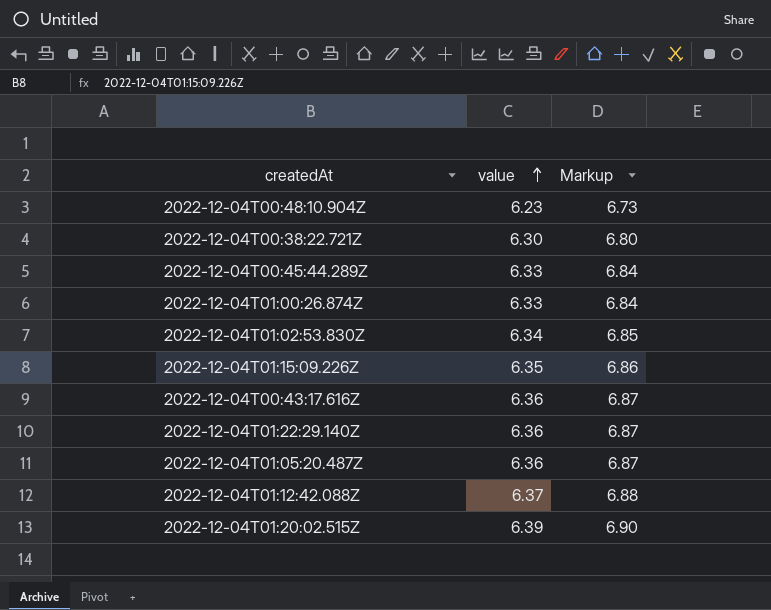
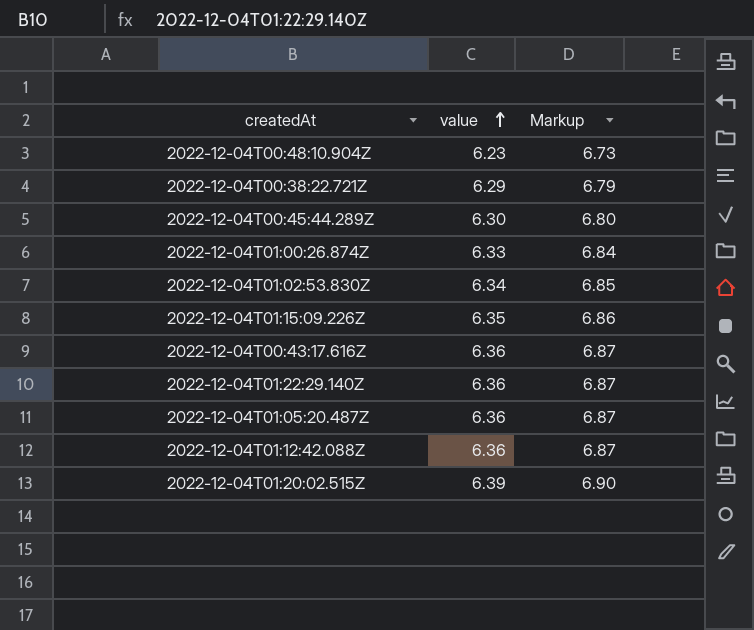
2022-12-04T00:38:22.721Z | value: 6.30 -> 6.29
2022-12-04T00:38:22.721Z | Markup: 6.80 -> 6.79
2022-12-04T00:45:44.289Z | value: 6.33 -> 6.30
2022-12-04T00:45:44.289Z | Markup: 6.84 -> 6.80
2022-12-04T01:12:42.088Z | value: 6.37 -> 6.36
2022-12-04T01:12:42.088Z | Markup: 6.88 -> 6.87

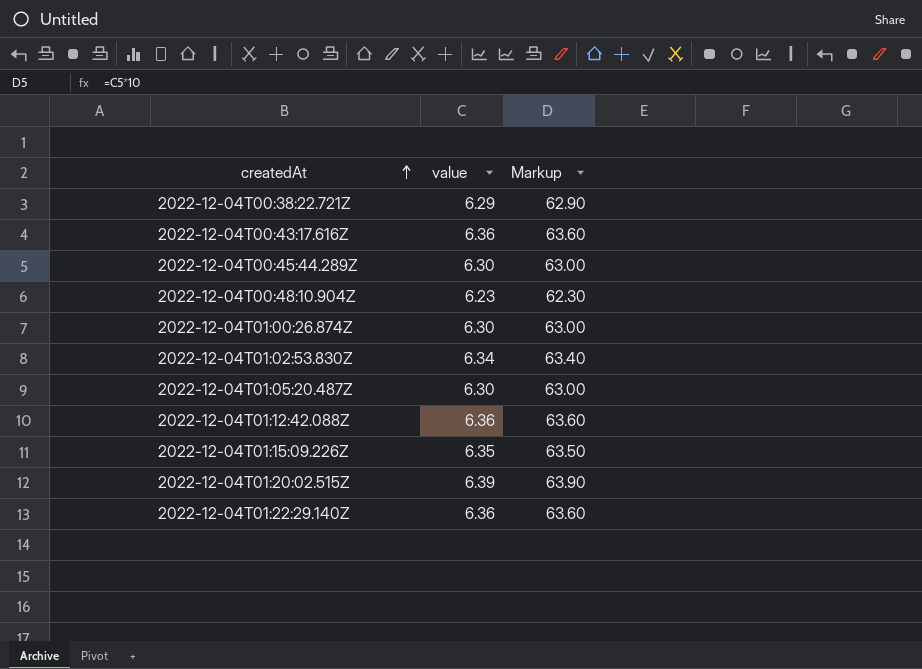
row order: value ascending -> createdAt ascending
column Markup | formula: [value] * 1.08 -> [value] * 10
2022-12-04T01:00:26.874Z | value: 6.33 -> 6.30
2022-12-04T01:05:20.487Z | value: 6.36 -> 6.30

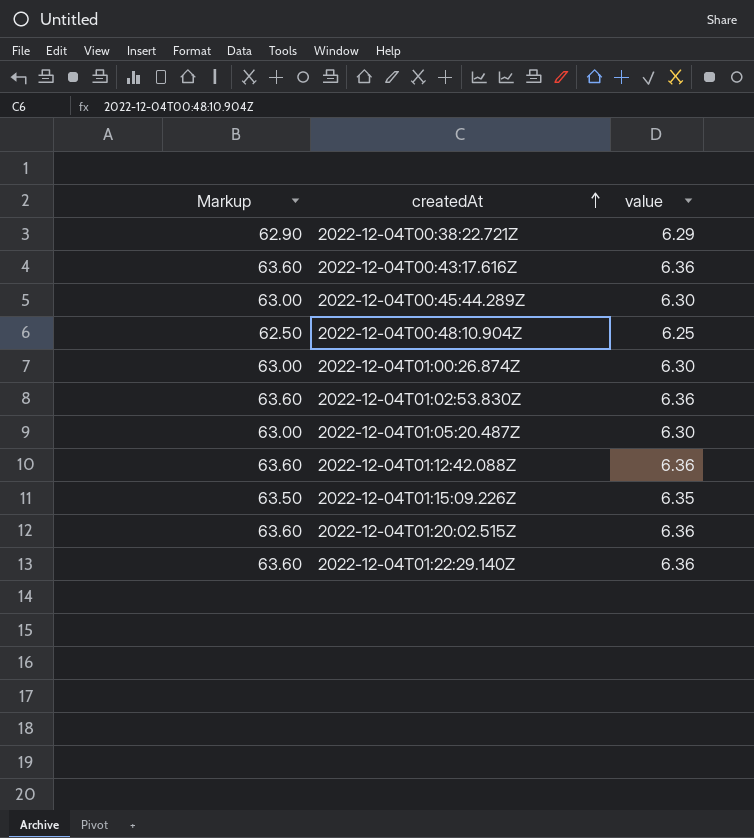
column Markup | position: 3 -> 1
2022-12-04T00:48:10.904Z | Markup: 62.30 -> 62.50
2022-12-04T00:48:10.904Z | value: 6.23 -> 6.25
2022-12-04T01:02:53.830Z | Markup: 63.40 -> 63.60
2022-12-04T01:02:53.830Z | value: 6.34 -> 6.36
2022-12-04T01:20:02.515Z | Markup: 63.90 -> 63.60
2022-12-04T01:20:02.515Z | value: 6.39 -> 6.36

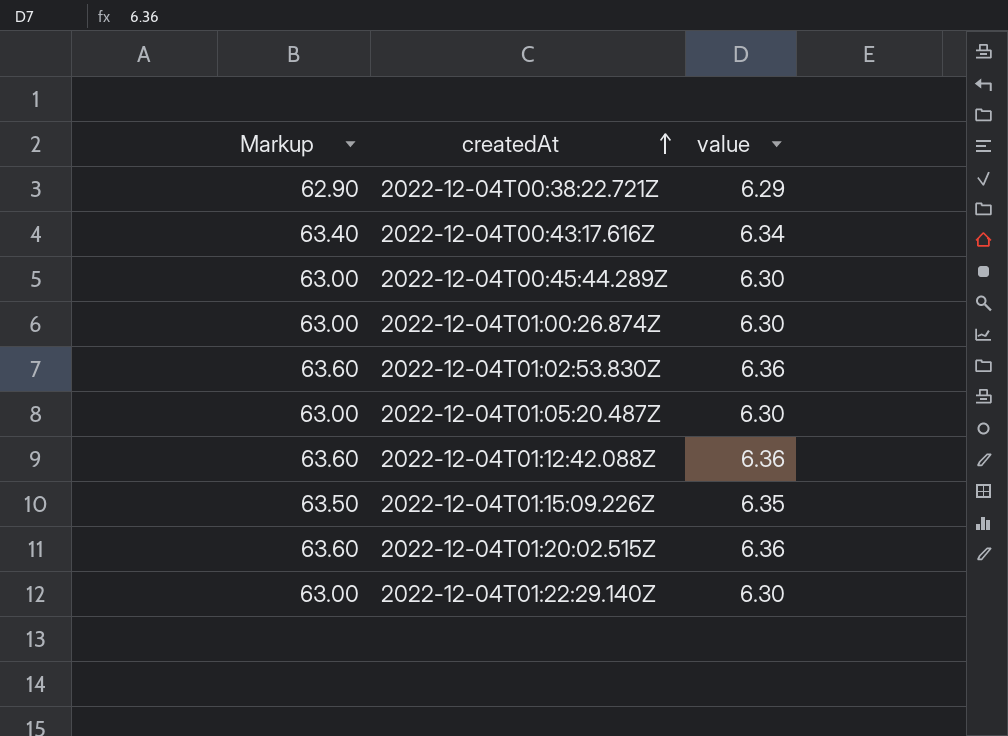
row 2022-12-04T00:48:10.904Z: 62.50 | 6.25 -> none
2022-12-04T00:43:17.616Z | Markup: 63.60 -> 63.40
2022-12-04T00:43:17.616Z | value: 6.36 -> 6.34
2022-12-04T01:22:29.140Z | Markup: 63.60 -> 63.00
2022-12-04T01:22:29.140Z | value: 6.36 -> 6.30

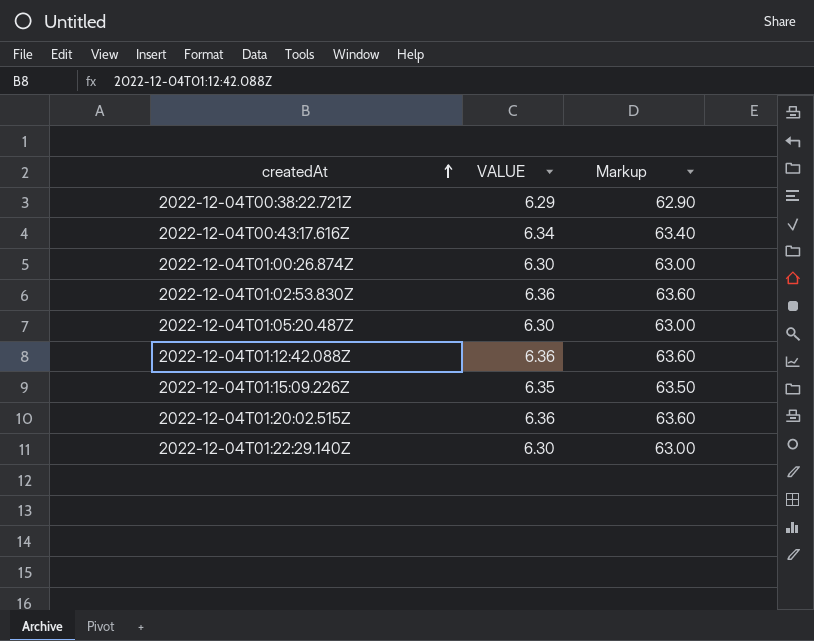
column name: value -> VALUE
column Markup | position: 1 -> 3
row 2022-12-04T00:45:44.289Z: 63.00 | 6.30 -> none

